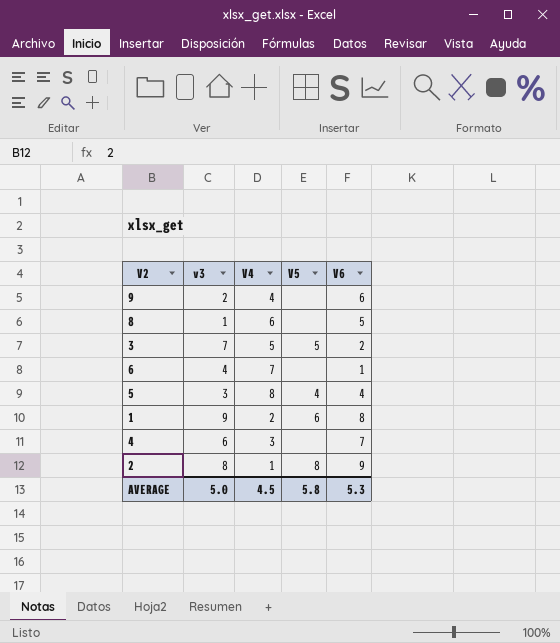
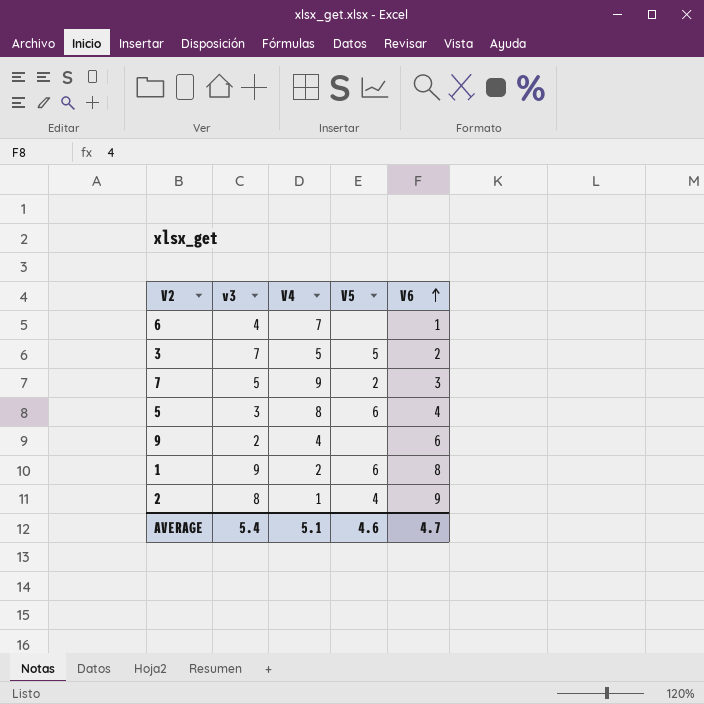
row order: none -> V6 ascending
row 8: 1 | 6 | none | 5 -> none
row 4: 6 | 3 | none | 7 -> none
row 7: none -> 5 | 9 | 2 | 3
5 | V5: 4 -> 6
2 | V5: 8 -> 4
AVERAGE | v3: 5.0 -> 5.4
AVERAGE | V4: 4.5 -> 5.1
AVERAGE | V5: 5.8 -> 4.6
AVERAGE | V6: 5.3 -> 4.7

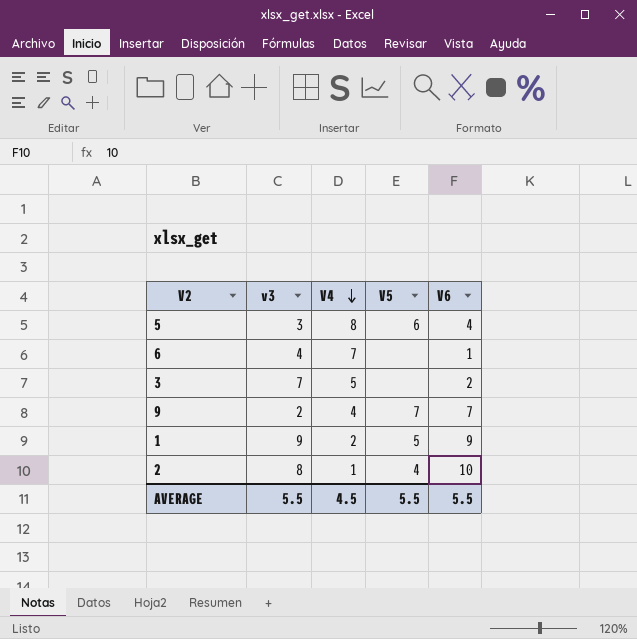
row order: V6 ascending -> V4 descending
row 7: 5 | 9 | 2 | 3 -> none
3 | V5: 5 -> none
9 | V5: none -> 7
9 | V6: 6 -> 7
1 | V5: 6 -> 5
1 | V6: 8 -> 9
2 | V6: 9 -> 10
AVERAGE | v3: 5.4 -> 5.5
AVERAGE | V4: 5.1 -> 4.5
AVERAGE | V5: 4.6 -> 5.5
AVERAGE | V6: 4.7 -> 5.5

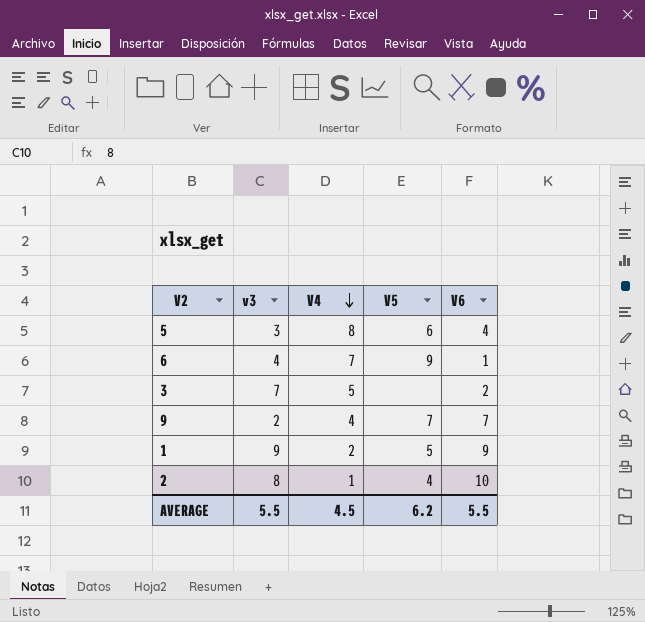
6 | V5: none -> 9
AVERAGE | V5: 5.5 -> 6.2

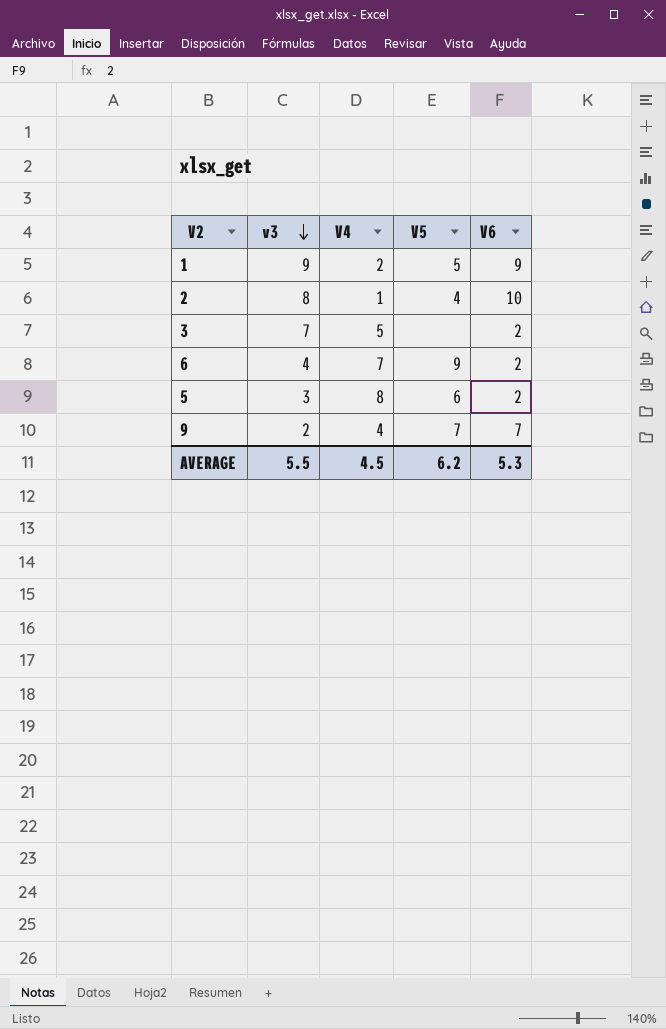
row order: V4 descending -> v3 descending
6 | V6: 1 -> 2
5 | V6: 4 -> 2
AVERAGE | V6: 5.5 -> 5.3

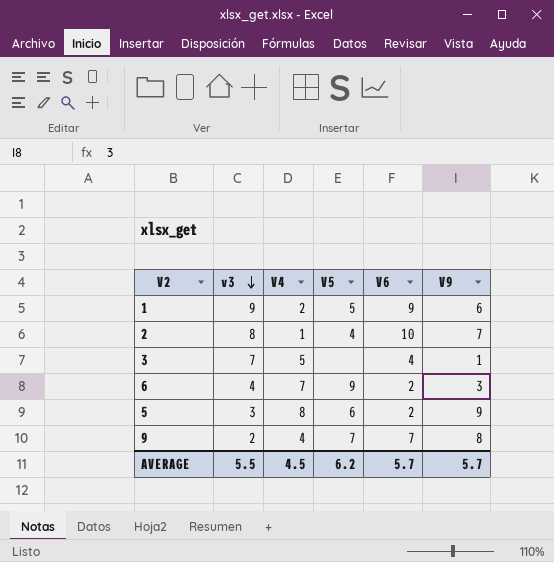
column V9 | position: none -> 6
3 | V6: 2 -> 4
AVERAGE | V6: 5.3 -> 5.7

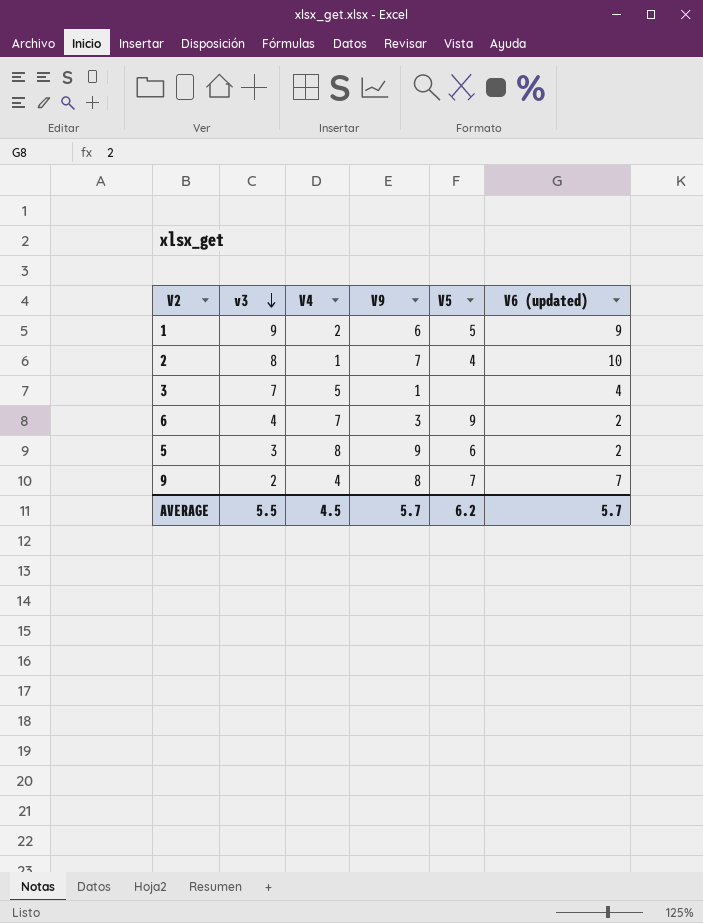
column V9 | position: 6 -> 4
column name: V6 -> V6 (updated)

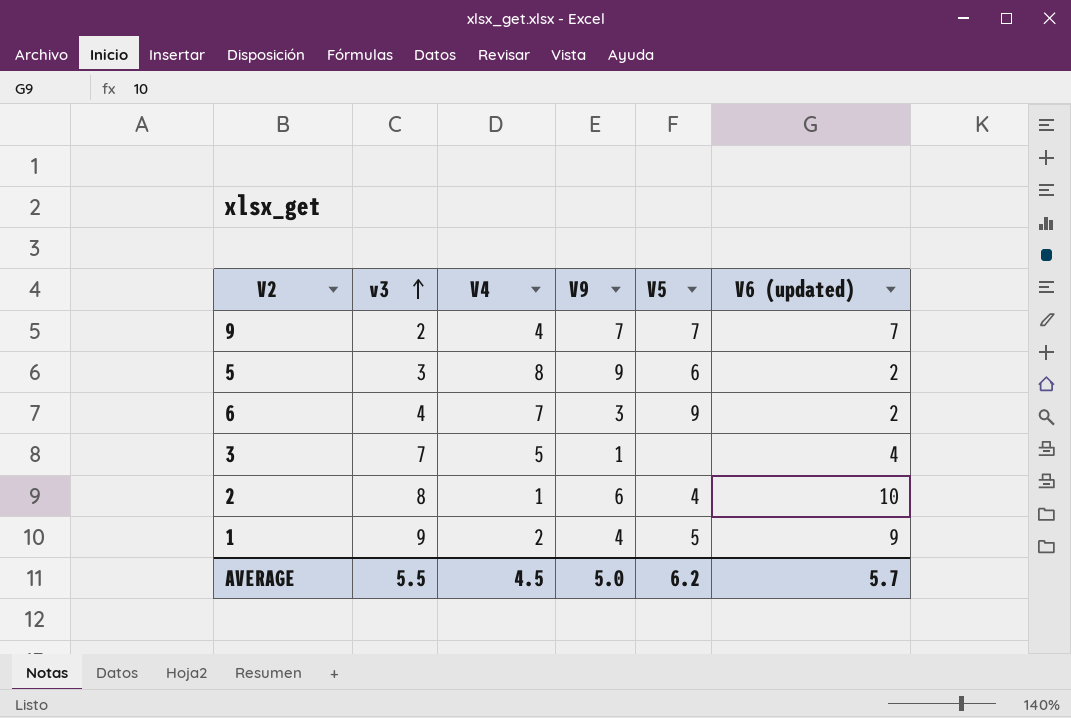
row order: v3 descending -> v3 ascending
9 | V9: 8 -> 7
2 | V9: 7 -> 6
1 | V9: 6 -> 4
AVERAGE | V9: 5.7 -> 5.0

